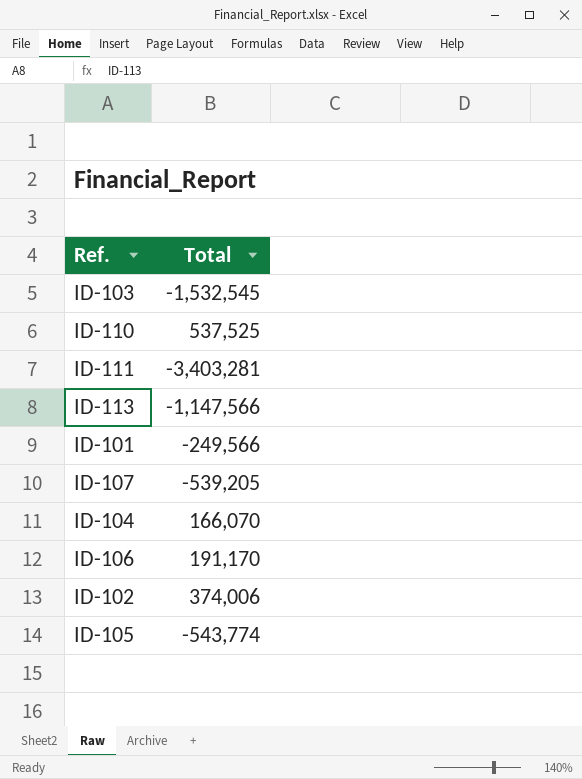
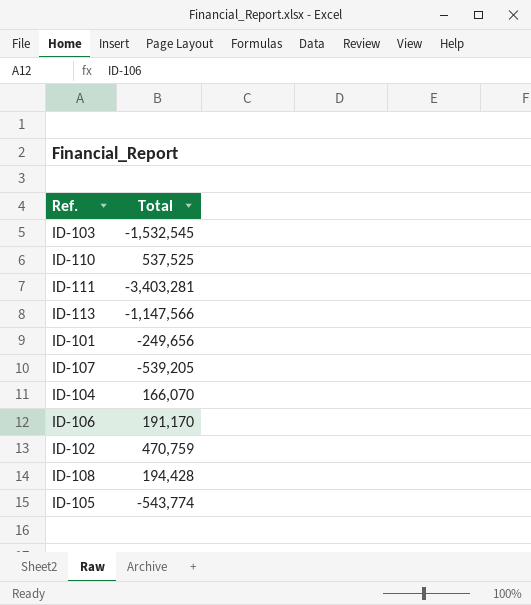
ID-101 | Total: -249,566 -> -249,656
ID-102 | Total: 374,006 -> 470,759
row ID-108: none -> 194,428

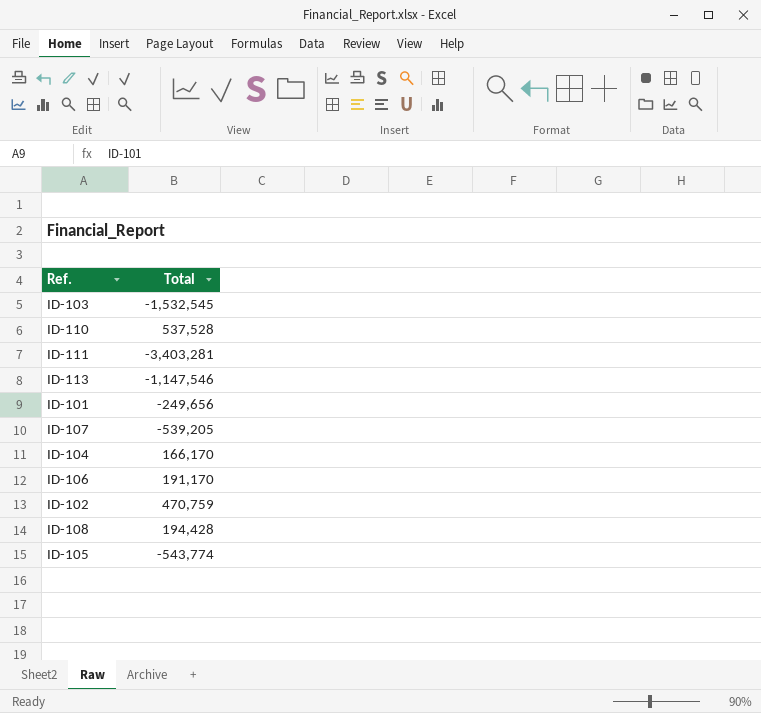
ID-110 | Total: 537,525 -> 537,528
ID-113 | Total: -1,147,566 -> -1,147,546
ID-104 | Total: 166,070 -> 166,170

